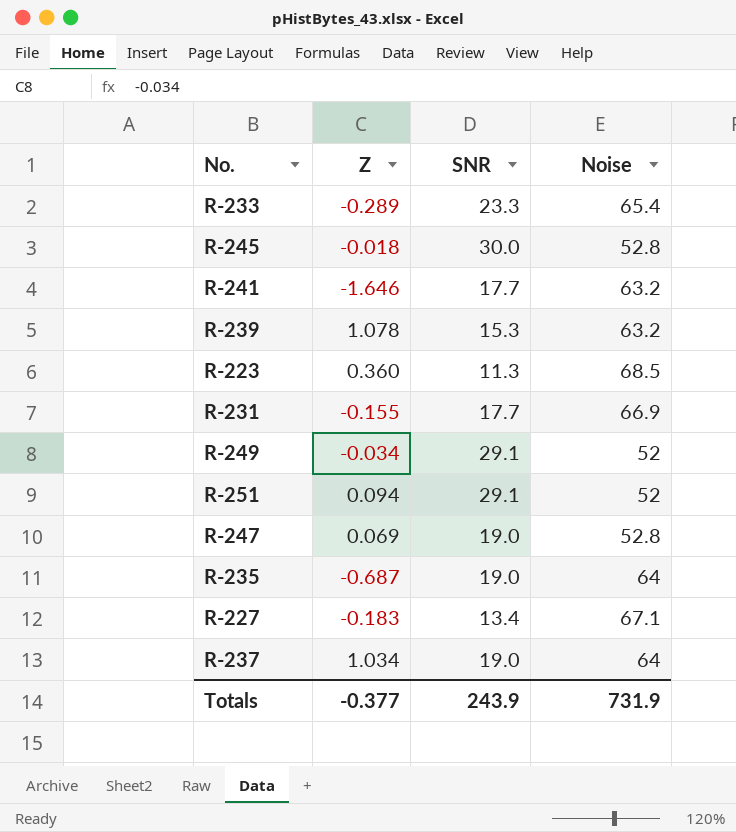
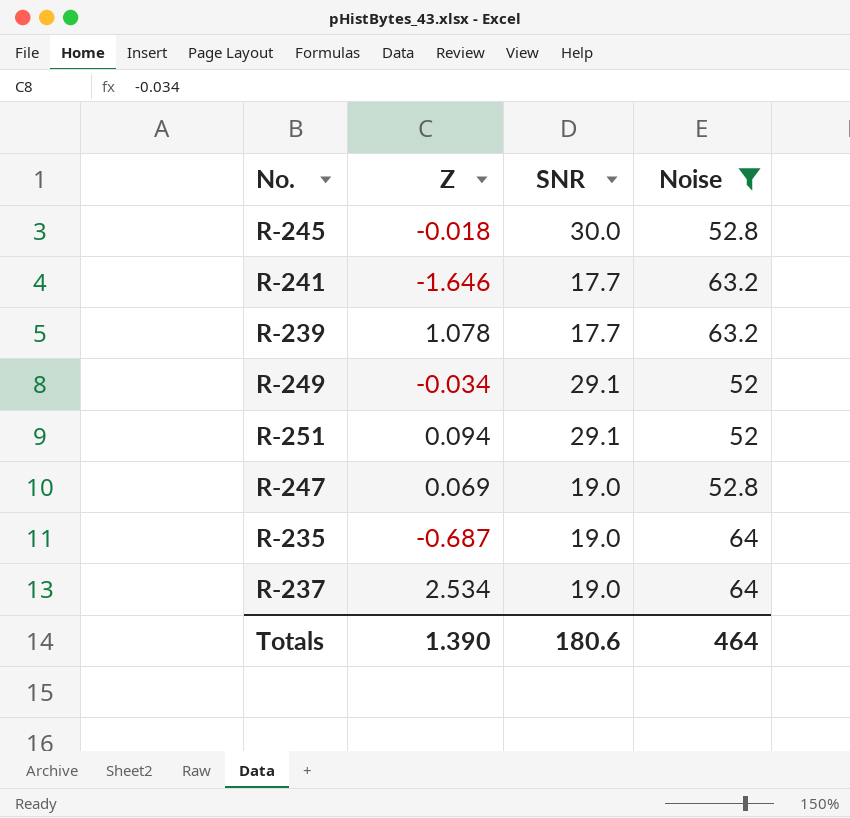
filter: none -> Noise <= 64
R-239 | SNR: 15.3 -> 17.7
R-237 | Z: 1.034 -> 2.534
Totals | Z: -0.377 -> 1.390
Totals | SNR: 243.9 -> 180.6
Totals | Noise: 731.9 -> 464

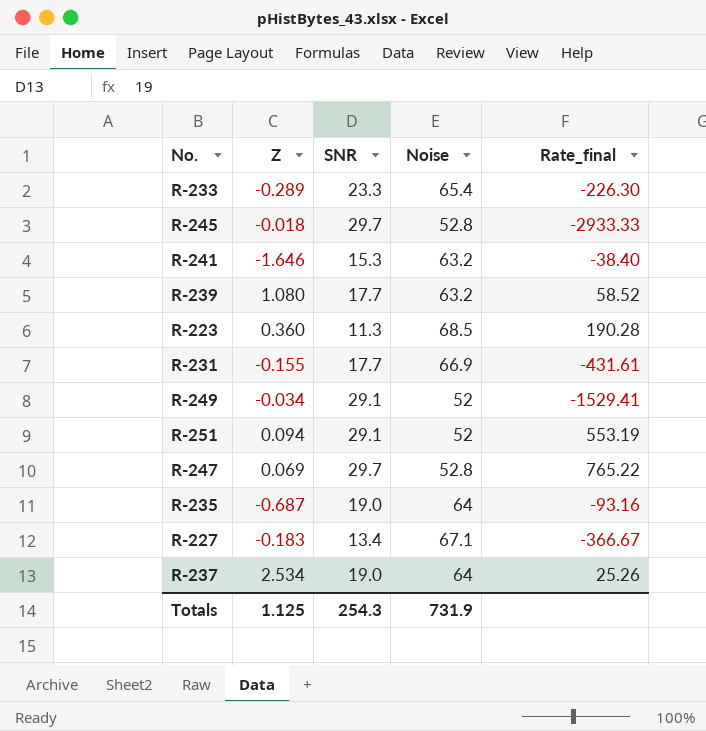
filter: Noise <= 64 -> none
column Rate_final | formula: none -> [Noise] / [Z]
R-245 | SNR: 30.0 -> 29.7
R-241 | SNR: 17.7 -> 15.3
R-239 | Z: 1.078 -> 1.080
R-247 | SNR: 19.0 -> 29.7
Totals | Z: 1.390 -> 1.125
Totals | SNR: 180.6 -> 254.3
Totals | Noise: 464 -> 731.9

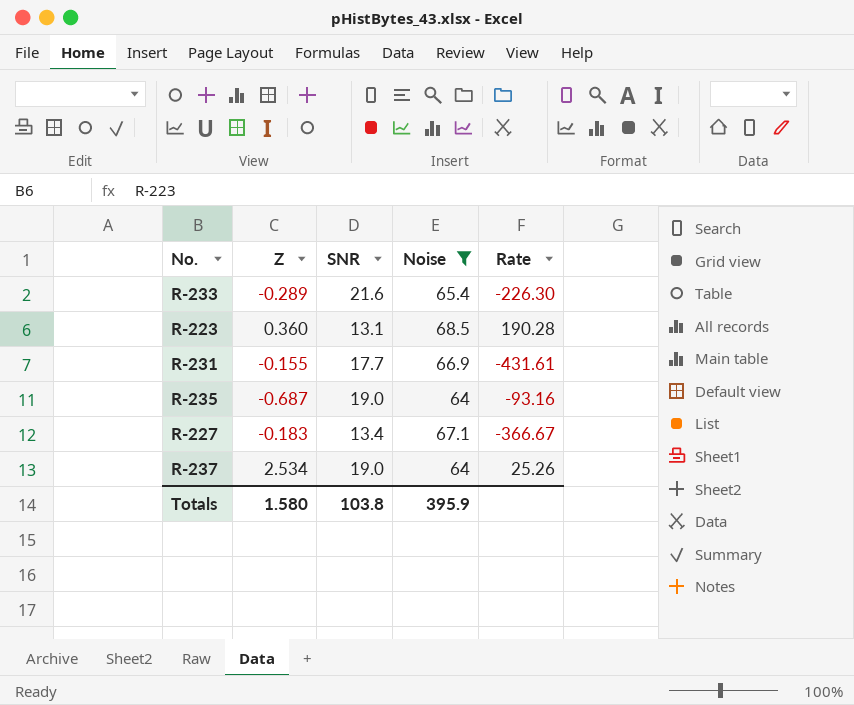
filter: none -> Noise >= 64
column name: Rate_final -> Rate
R-233 | SNR: 23.3 -> 21.6
R-223 | SNR: 11.3 -> 13.1
Totals | Z: 1.125 -> 1.580
Totals | SNR: 254.3 -> 103.8
Totals | Noise: 731.9 -> 395.9

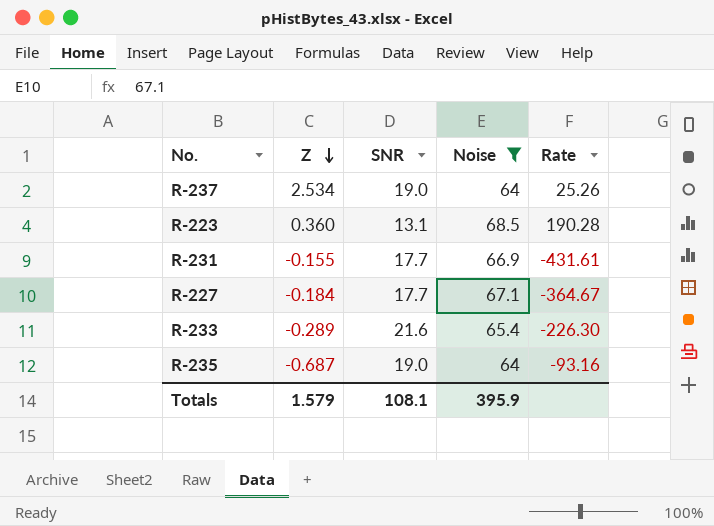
row order: none -> Z descending
R-227 | Z: -0.183 -> -0.184
R-227 | SNR: 13.4 -> 17.7
R-227 | Rate: -366.67 -> -364.67
Totals | Z: 1.580 -> 1.579
Totals | SNR: 103.8 -> 108.1

